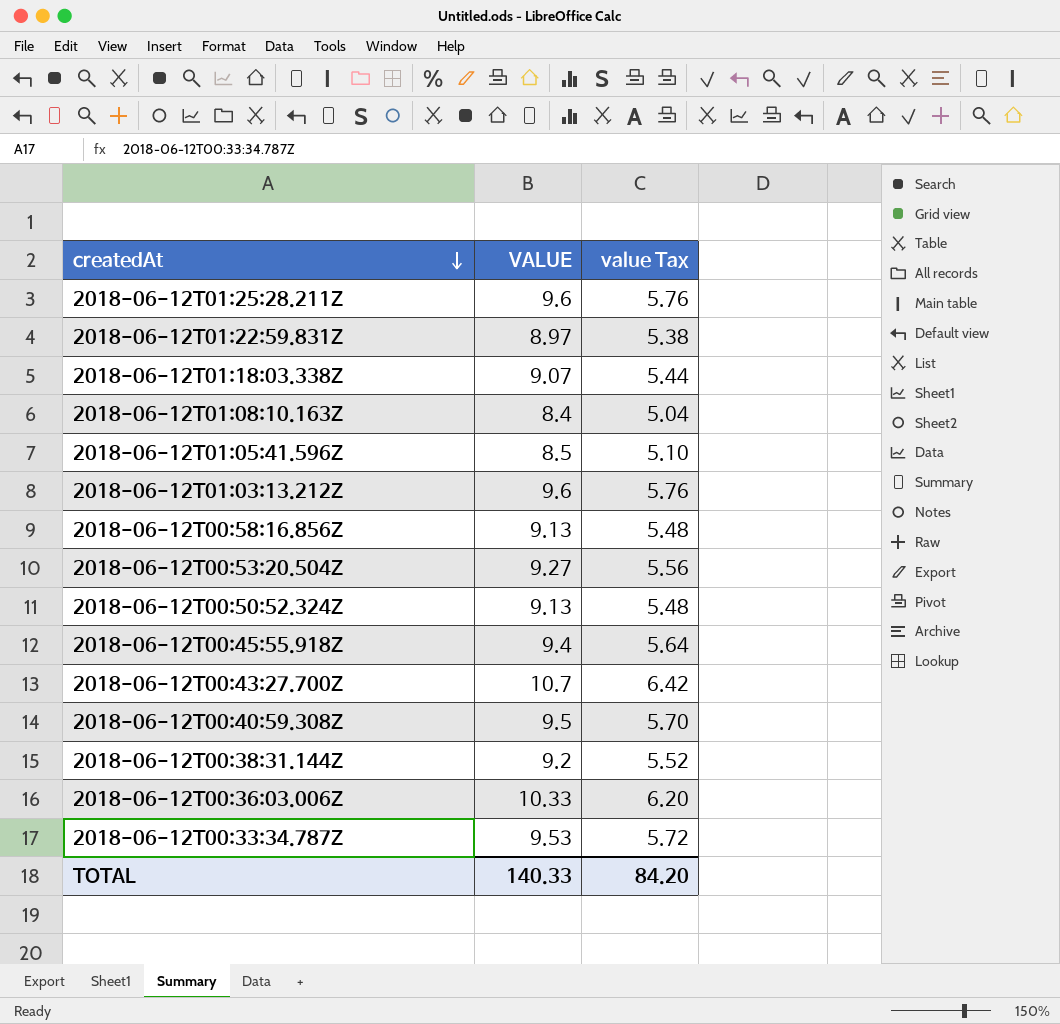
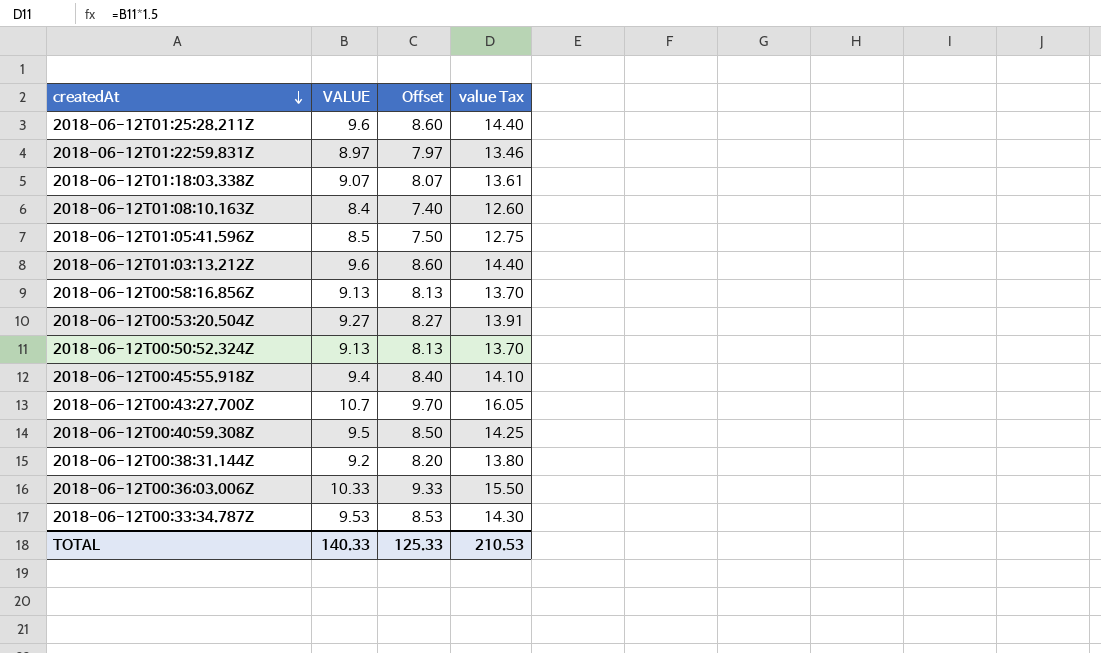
column Offset | formula: none -> [VALUE] - 1
column value Tax | formula: [VALUE] * 0.6 -> [VALUE] * 1.5
TOTAL | value Tax: 84.20 -> 210.53

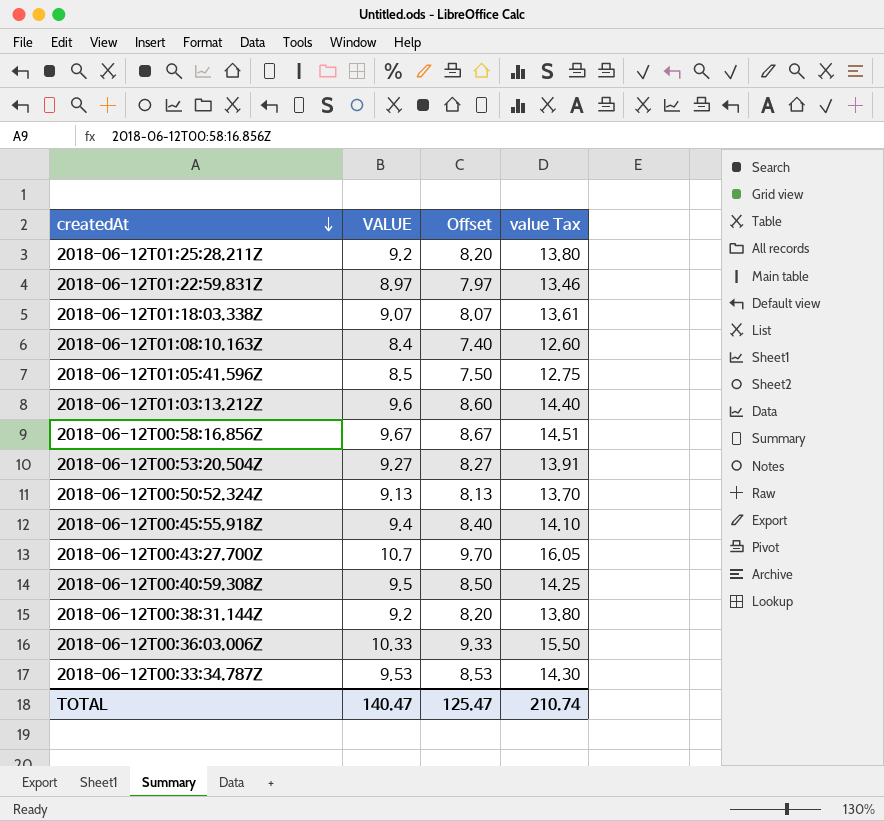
2018-06-12T01:25:28.211Z | VALUE: 9.6 -> 9.2
2018-06-12T01:25:28.211Z | Offset: 8.60 -> 8.20
2018-06-12T01:25:28.211Z | value Tax: 14.40 -> 13.80
2018-06-12T00:58:16.856Z | VALUE: 9.13 -> 9.67
2018-06-12T00:58:16.856Z | Offset: 8.13 -> 8.67
2018-06-12T00:58:16.856Z | value Tax: 13.70 -> 14.51
TOTAL | VALUE: 140.33 -> 140.47
TOTAL | Offset: 125.33 -> 125.47
TOTAL | value Tax: 210.53 -> 210.74

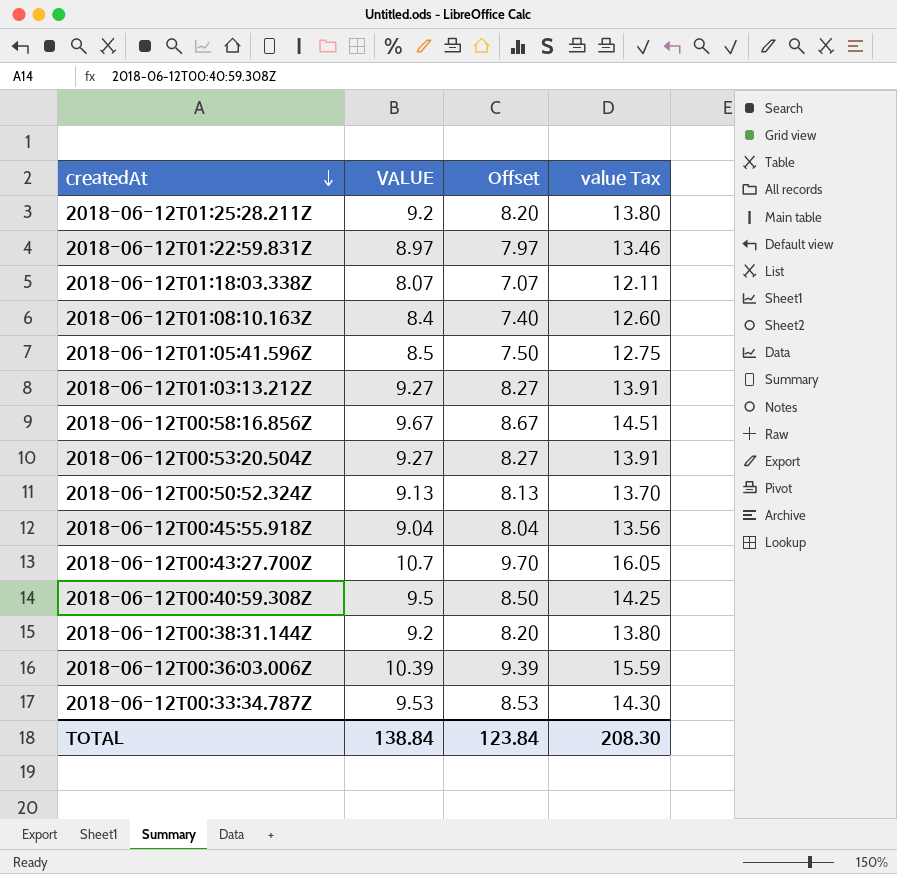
2018-06-12T01:18:03.338Z | VALUE: 9.07 -> 8.07
2018-06-12T01:18:03.338Z | Offset: 8.07 -> 7.07
2018-06-12T01:18:03.338Z | value Tax: 13.61 -> 12.11
2018-06-12T01:03:13.212Z | VALUE: 9.6 -> 9.27
2018-06-12T01:03:13.212Z | Offset: 8.60 -> 8.27
2018-06-12T01:03:13.212Z | value Tax: 14.40 -> 13.91
2018-06-12T00:45:55.918Z | VALUE: 9.4 -> 9.04
2018-06-12T00:45:55.918Z | Offset: 8.40 -> 8.04
2018-06-12T00:45:55.918Z | value Tax: 14.10 -> 13.56
2018-06-12T00:36:03.006Z | VALUE: 10.33 -> 10.39
2018-06-12T00:36:03.006Z | Offset: 9.33 -> 9.39
2018-06-12T00:36:03.006Z | value Tax: 15.50 -> 15.59
TOTAL | VALUE: 140.47 -> 138.84
TOTAL | Offset: 125.47 -> 123.84
TOTAL | value Tax: 210.74 -> 208.30

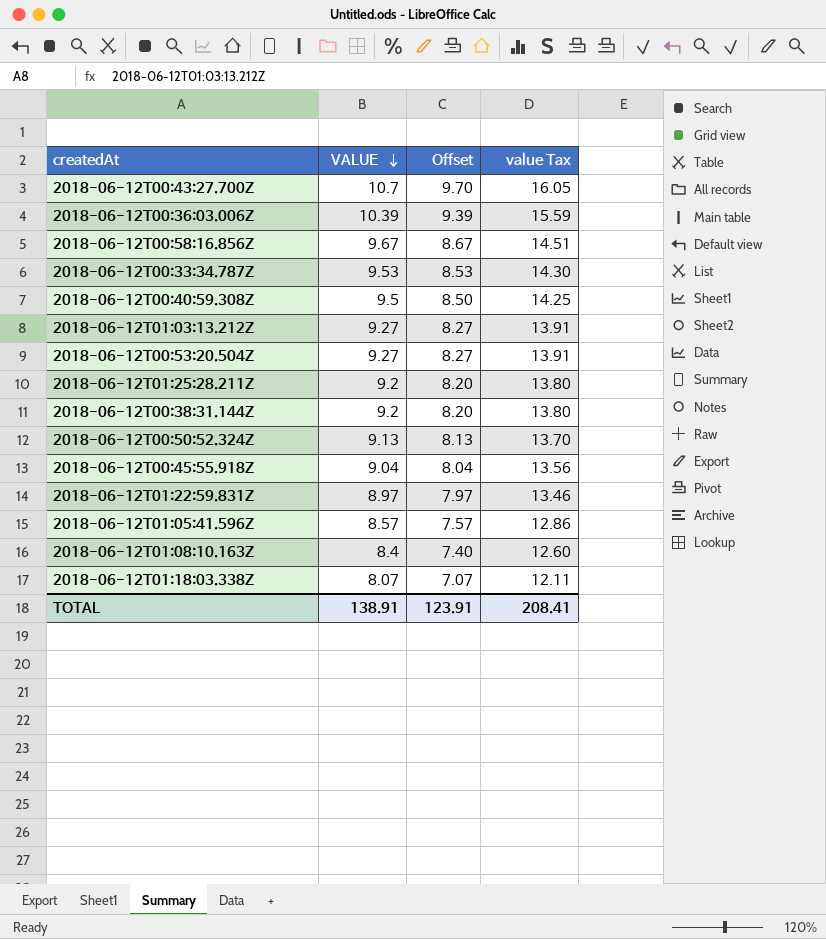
row order: createdAt descending -> VALUE descending
2018-06-12T01:05:41.596Z | VALUE: 8.5 -> 8.57
2018-06-12T01:05:41.596Z | Offset: 7.50 -> 7.57
2018-06-12T01:05:41.596Z | value Tax: 12.75 -> 12.86
TOTAL | VALUE: 138.84 -> 138.91
TOTAL | Offset: 123.84 -> 123.91
TOTAL | value Tax: 208.30 -> 208.41

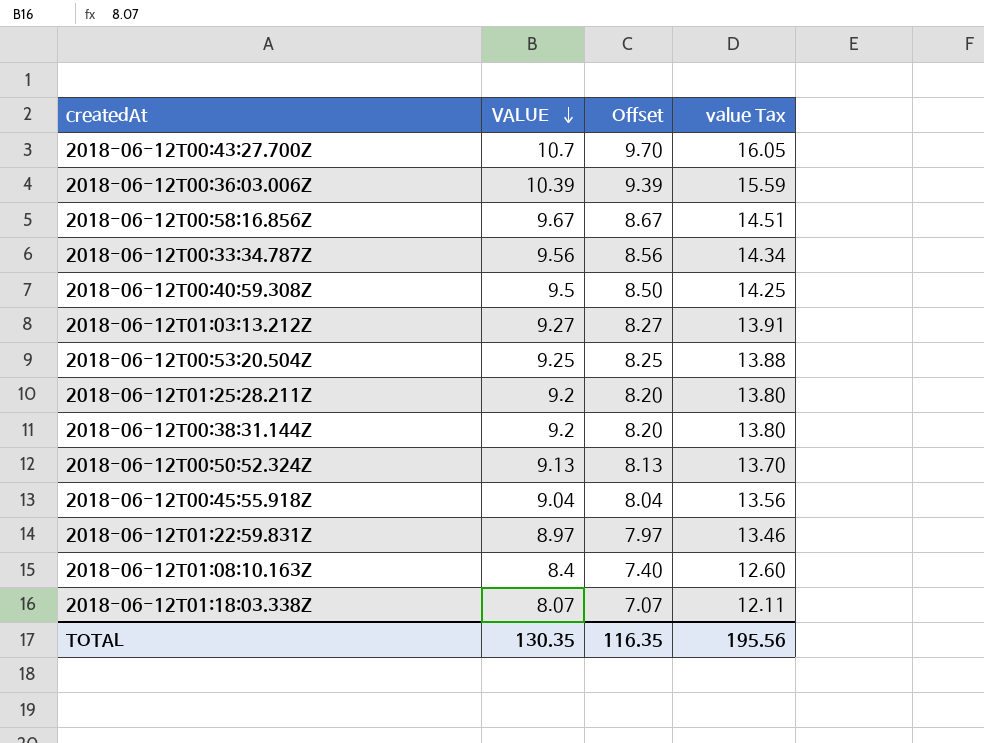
row 2018-06-12T01:05:41.596Z: 8.57 | 7.57 | 12.86 -> none
2018-06-12T00:33:34.787Z | VALUE: 9.53 -> 9.56
2018-06-12T00:33:34.787Z | Offset: 8.53 -> 8.56
2018-06-12T00:33:34.787Z | value Tax: 14.30 -> 14.34
2018-06-12T00:53:20.504Z | VALUE: 9.27 -> 9.25
2018-06-12T00:53:20.504Z | Offset: 8.27 -> 8.25
2018-06-12T00:53:20.504Z | value Tax: 13.91 -> 13.88
TOTAL | VALUE: 138.91 -> 130.35
TOTAL | Offset: 123.91 -> 116.35
TOTAL | value Tax: 208.41 -> 195.56

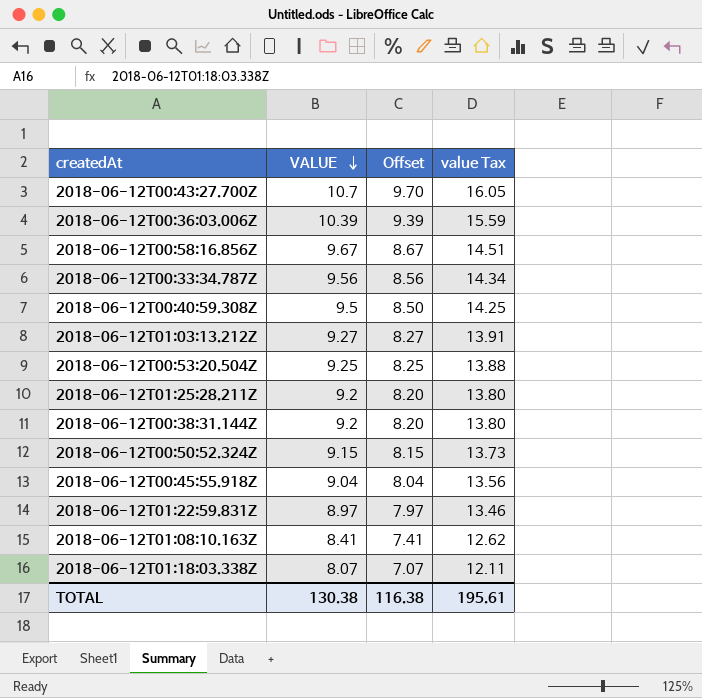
2018-06-12T00:50:52.324Z | VALUE: 9.13 -> 9.15
2018-06-12T00:50:52.324Z | Offset: 8.13 -> 8.15
2018-06-12T00:50:52.324Z | value Tax: 13.70 -> 13.73
2018-06-12T01:08:10.163Z | VALUE: 8.4 -> 8.41
2018-06-12T01:08:10.163Z | Offset: 7.40 -> 7.41
2018-06-12T01:08:10.163Z | value Tax: 12.60 -> 12.62
TOTAL | VALUE: 130.35 -> 130.38
TOTAL | Offset: 116.35 -> 116.38
TOTAL | value Tax: 195.56 -> 195.61

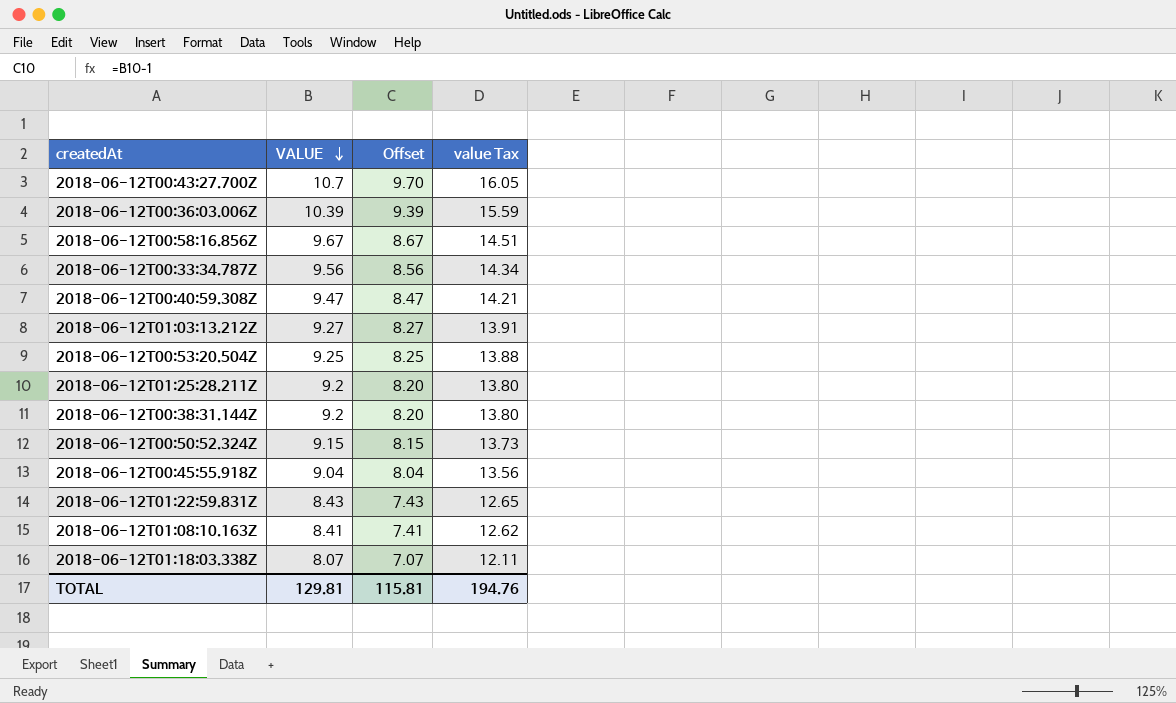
2018-06-12T00:40:59.308Z | VALUE: 9.5 -> 9.47
2018-06-12T00:40:59.308Z | Offset: 8.50 -> 8.47
2018-06-12T00:40:59.308Z | value Tax: 14.25 -> 14.21
2018-06-12T01:22:59.831Z | VALUE: 8.97 -> 8.43
2018-06-12T01:22:59.831Z | Offset: 7.97 -> 7.43
2018-06-12T01:22:59.831Z | value Tax: 13.46 -> 12.65
TOTAL | VALUE: 130.38 -> 129.81
TOTAL | Offset: 116.38 -> 115.81
TOTAL | value Tax: 195.61 -> 194.76

